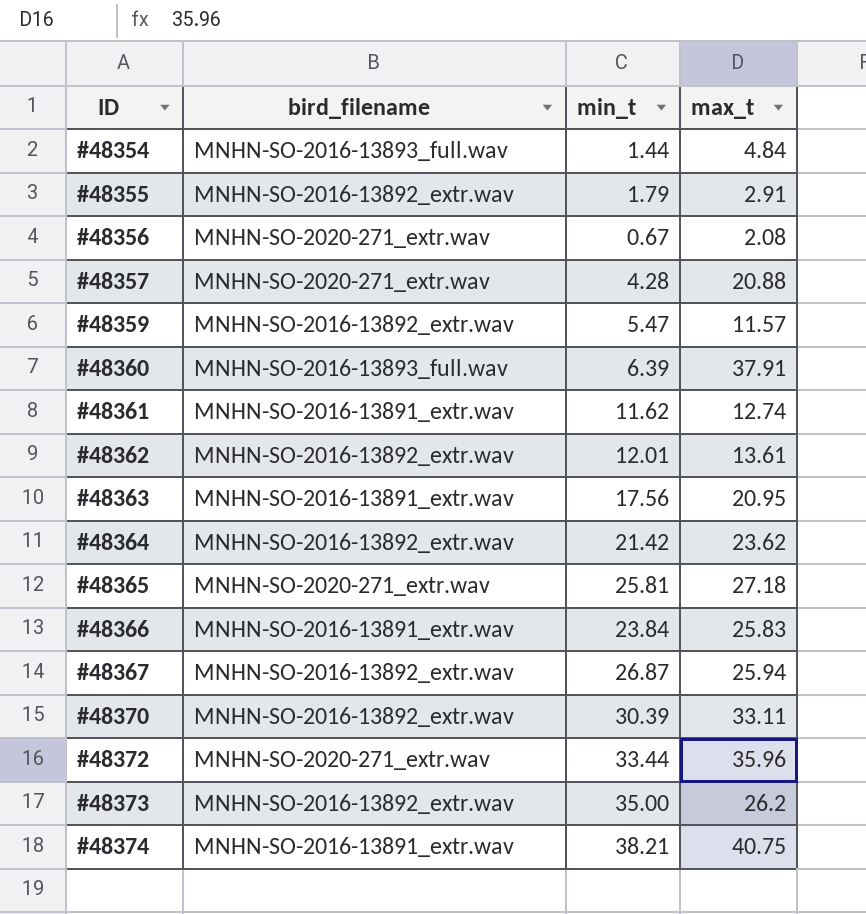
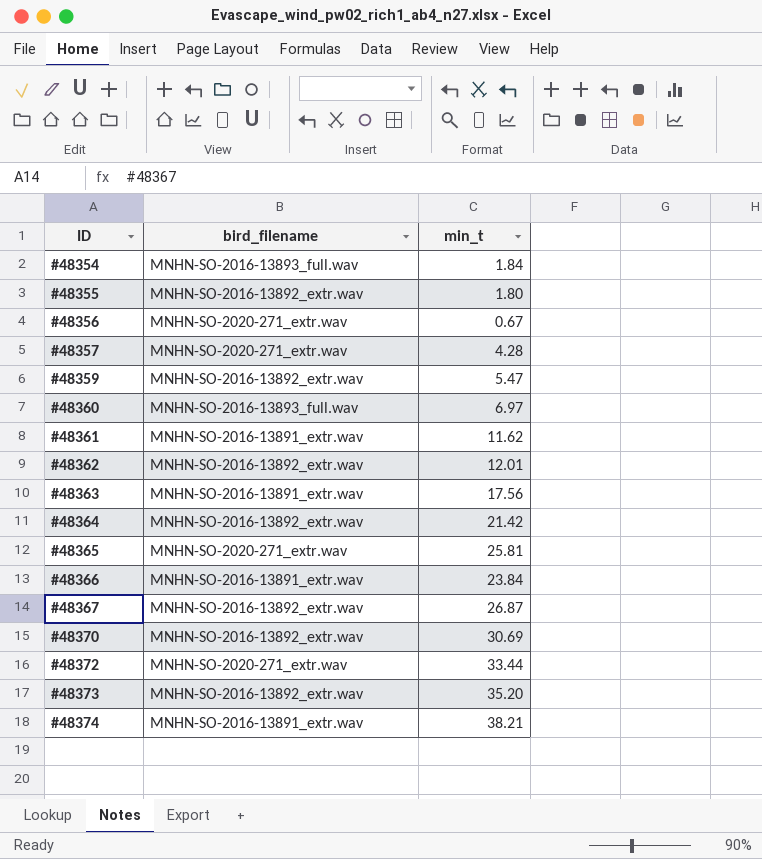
column max_t | position: 4 -> none
#48354 | min_t: 1.44 -> 1.84
#48355 | min_t: 1.79 -> 1.80
#48360 | min_t: 6.39 -> 6.97
#48370 | min_t: 30.39 -> 30.69
#48373 | min_t: 35.00 -> 35.20

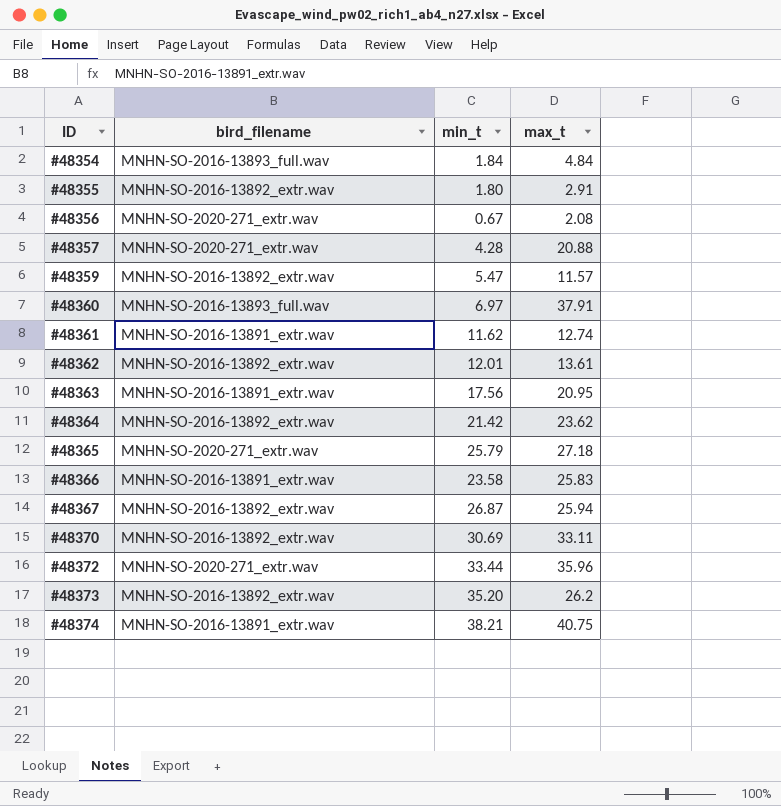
column max_t | position: none -> 4
#48365 | min_t: 25.81 -> 25.79
#48366 | min_t: 23.84 -> 23.58

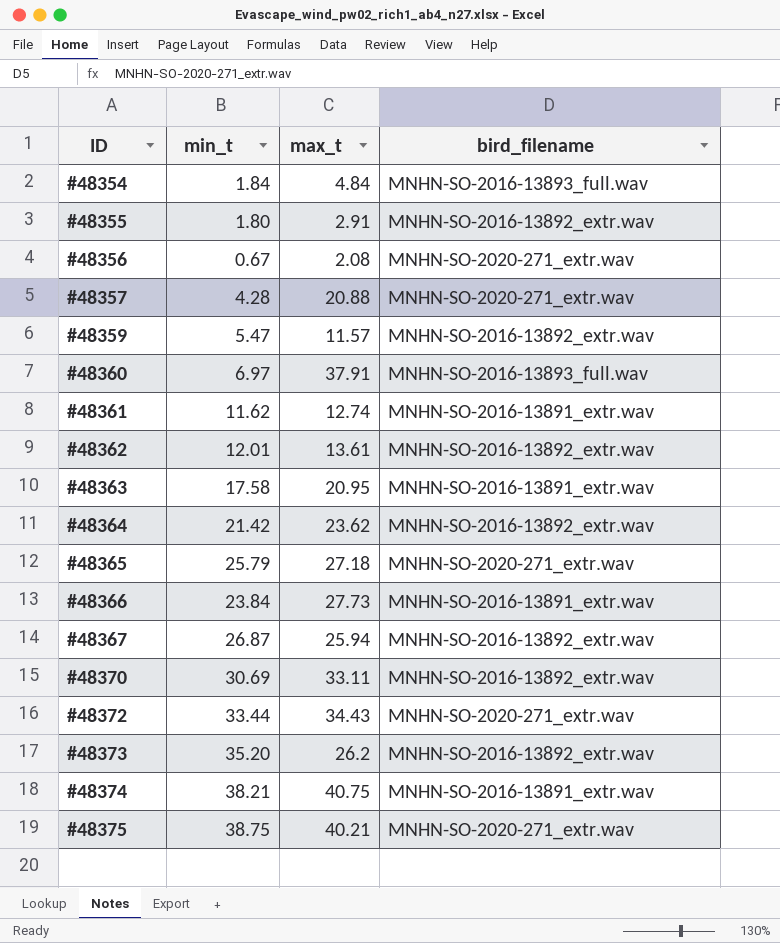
column bird_filename | position: 2 -> 4
#48363 | min_t: 17.56 -> 17.58
#48366 | min_t: 23.58 -> 23.84
#48366 | max_t: 25.83 -> 27.73
#48372 | max_t: 35.96 -> 34.43
row #48375: none -> 38.75 | 40.21 | MNHN-SO-2020-271_extr.wav

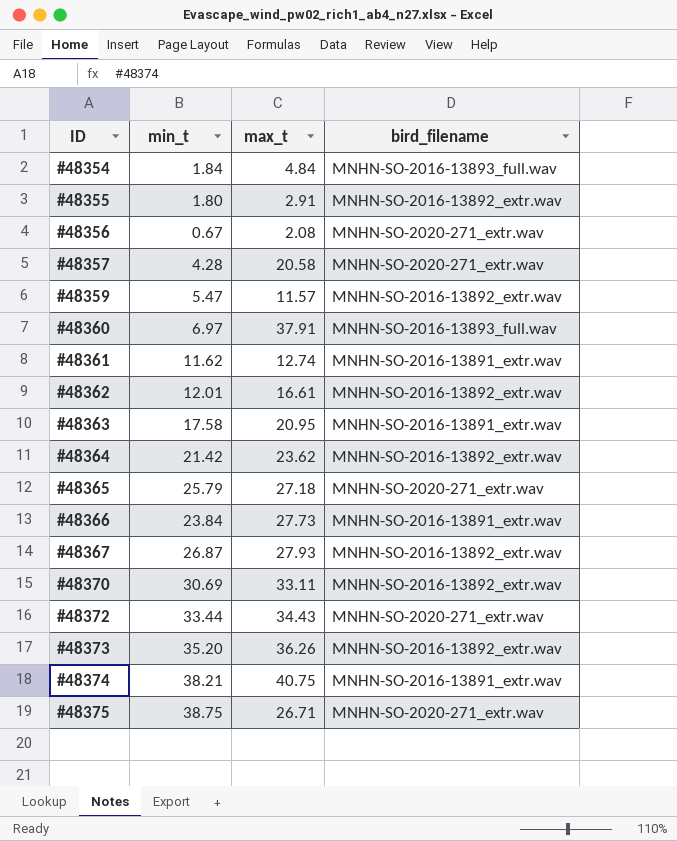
#48357 | max_t: 20.88 -> 20.58
#48362 | max_t: 13.61 -> 16.61
#48367 | max_t: 25.94 -> 27.93
#48373 | max_t: 26.2 -> 36.26
#48375 | max_t: 40.21 -> 26.71

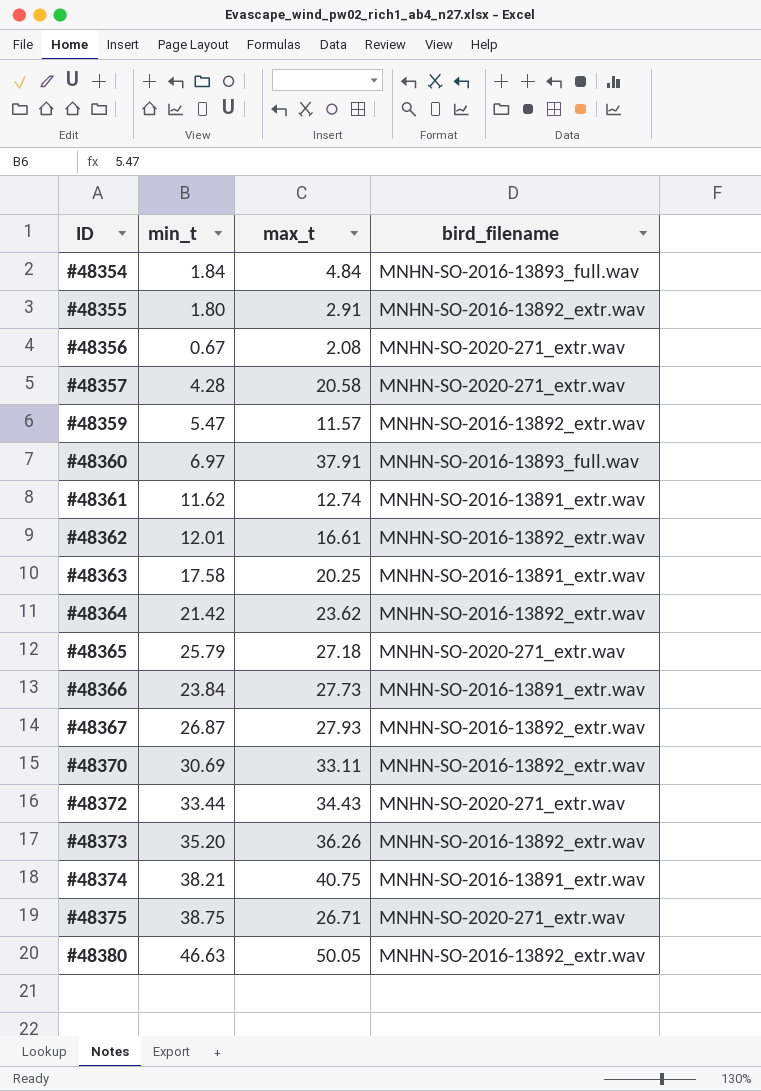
#48363 | max_t: 20.95 -> 20.25
row #48380: none -> 46.63 | 50.05 | MNHN-SO-2016-13892_extr.wav

